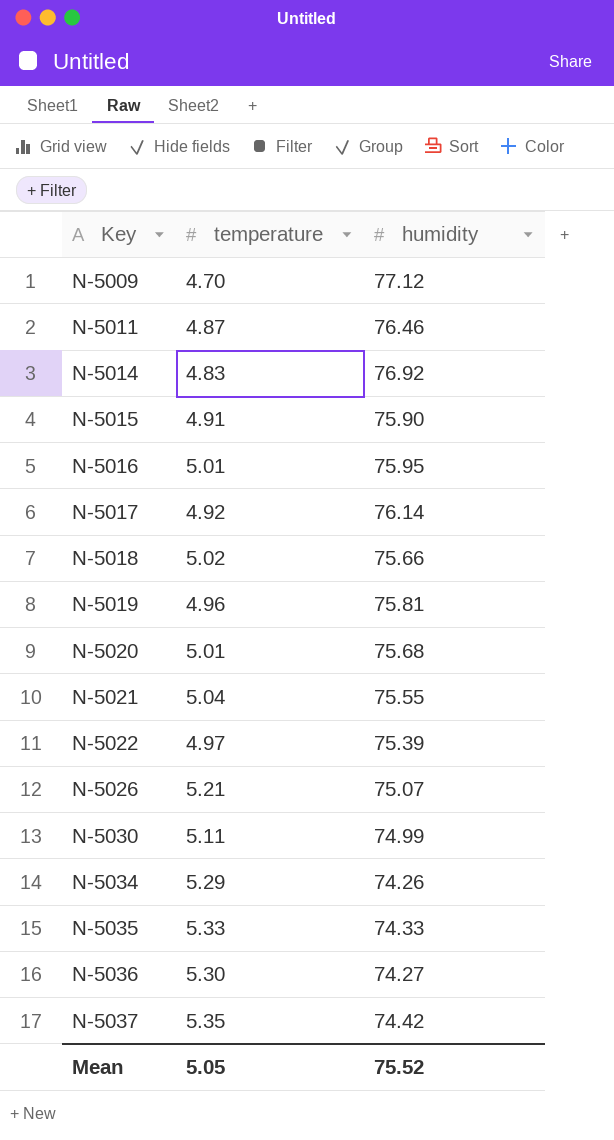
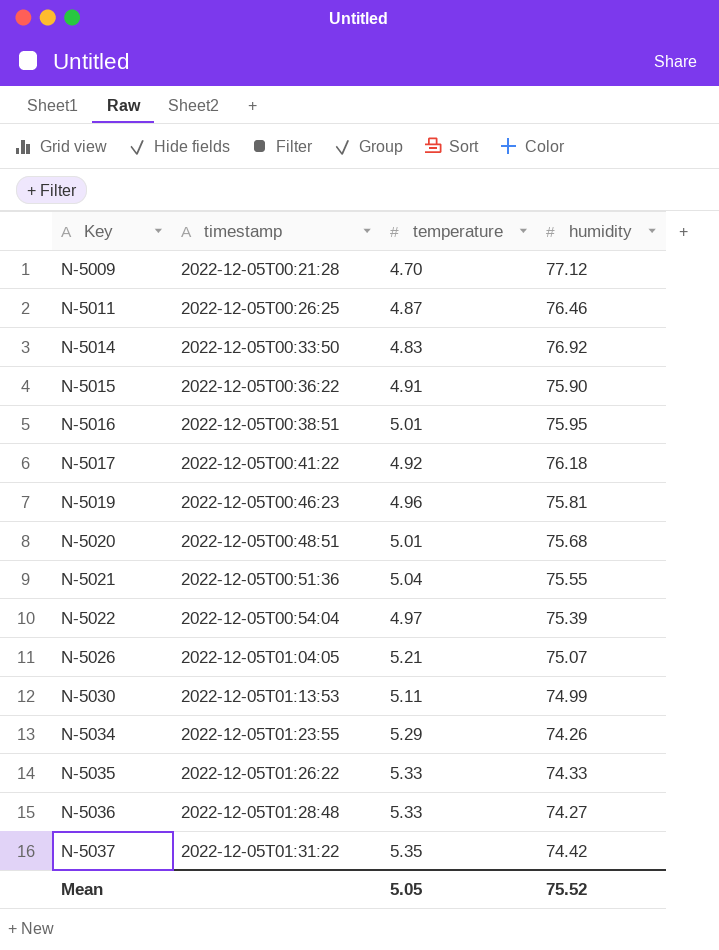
column timestamp | position: none -> 2
row N-5018: 5.02 | 75.66 -> none
N-5017 | humidity: 76.14 -> 76.18
N-5036 | temperature: 5.30 -> 5.33

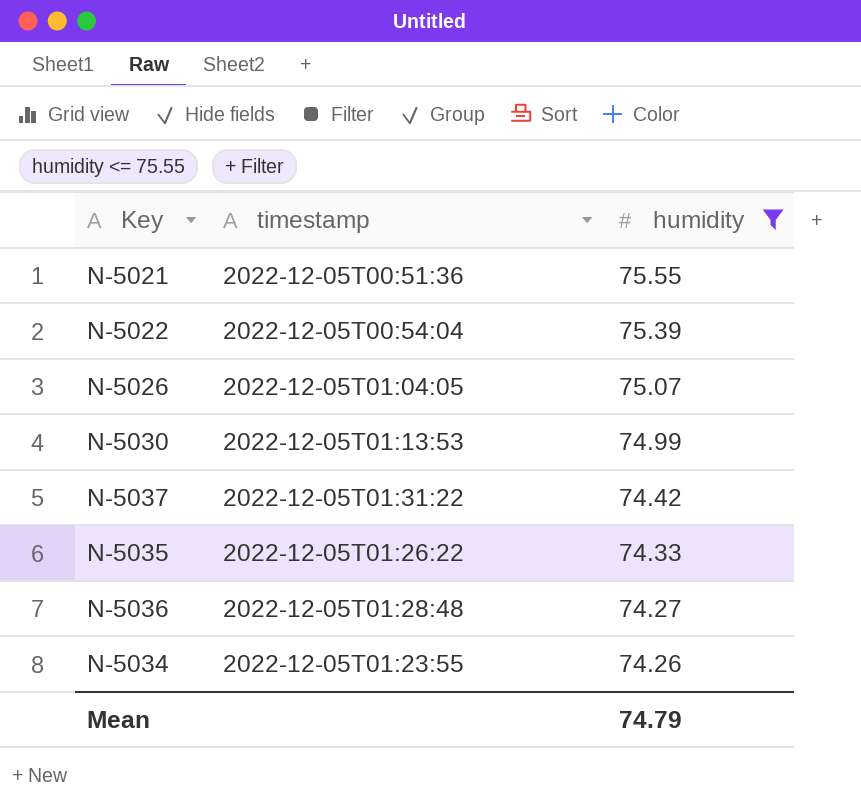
filter: none -> humidity <= 75.55
row order: Key ascending -> humidity descending
column temperature | position: 3 -> none
Mean | humidity: 75.52 -> 74.79

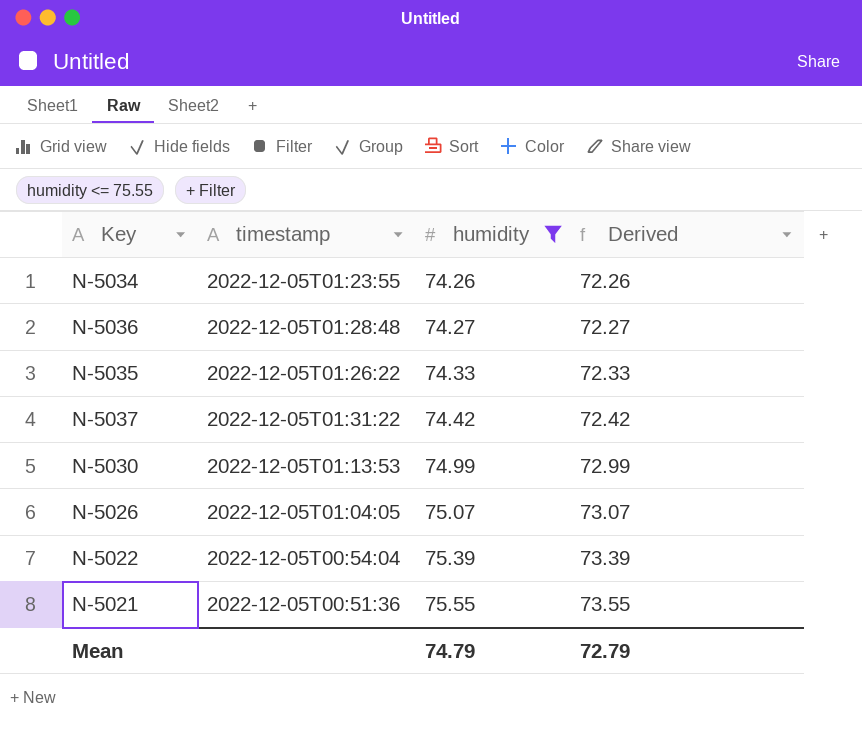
row order: humidity descending -> humidity ascending
column Derived | formula: none -> [humidity] - 2

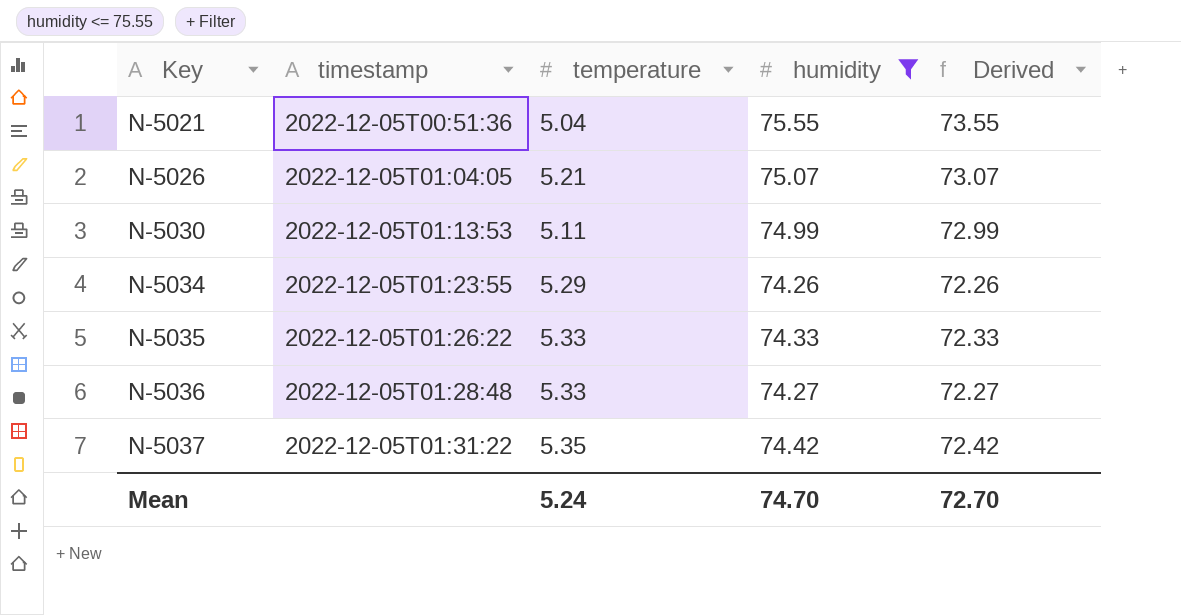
row order: humidity ascending -> Key ascending
column temperature | position: none -> 3
row N-5022: 2022-12-05T00:54:04 | 75.39 | 73.39 -> none
Mean | humidity: 74.79 -> 74.70
Mean | Derived: 72.79 -> 72.70

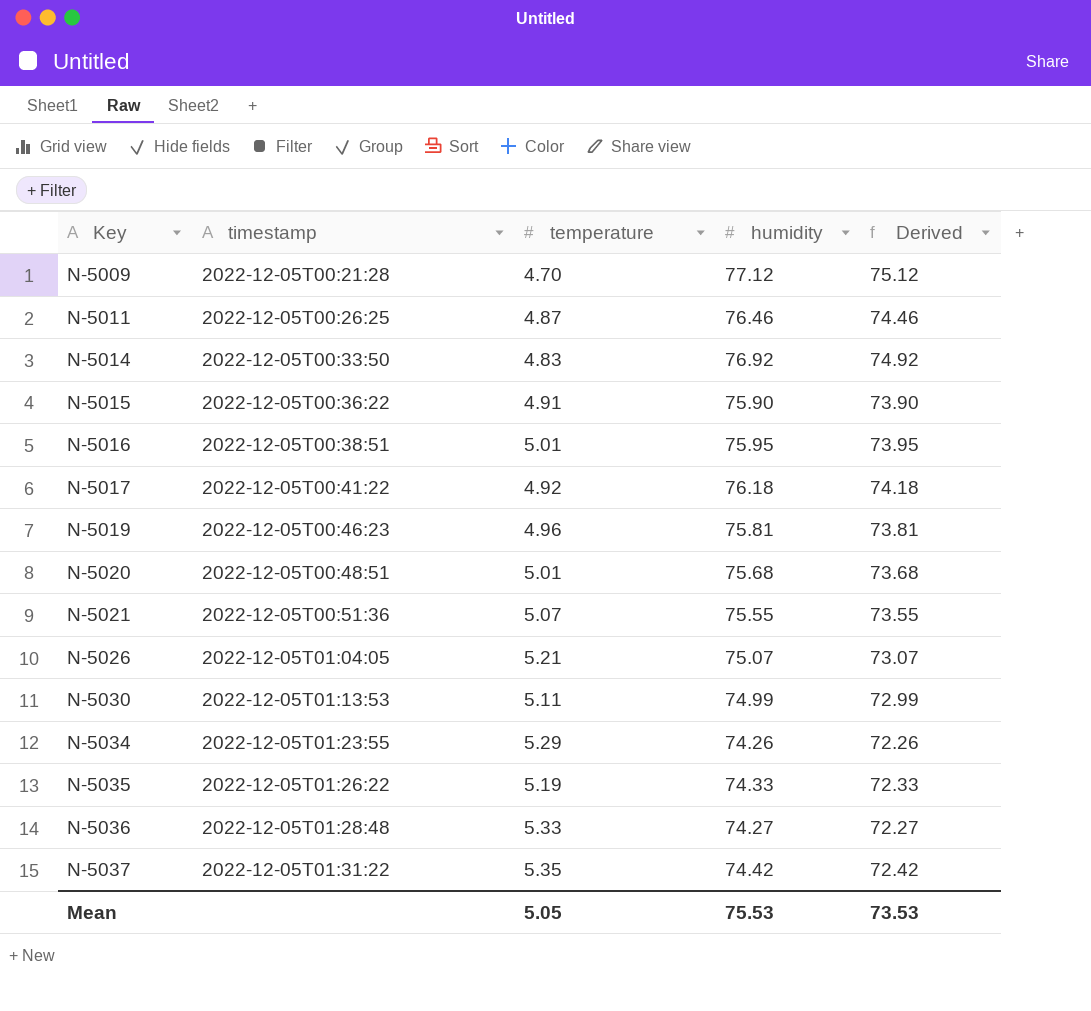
filter: humidity <= 75.55 -> none
N-5021 | temperature: 5.04 -> 5.07
N-5035 | temperature: 5.33 -> 5.19
Mean | temperature: 5.24 -> 5.05
Mean | humidity: 74.70 -> 75.53
Mean | Derived: 72.70 -> 73.53

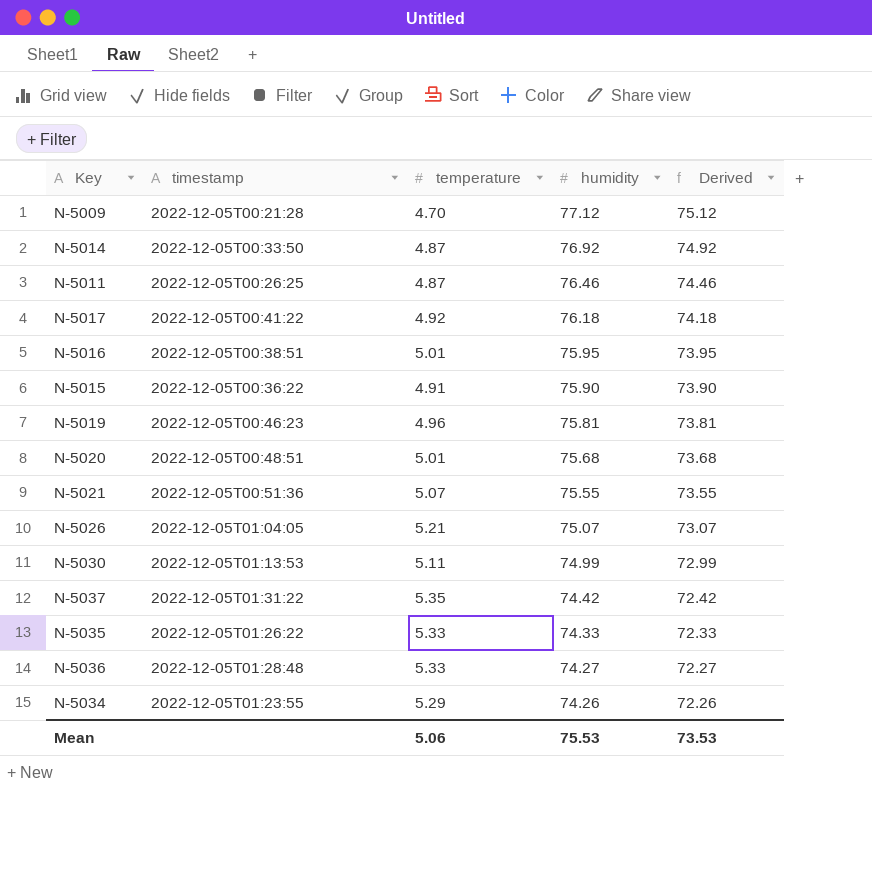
row order: Key ascending -> humidity descending
N-5014 | temperature: 4.83 -> 4.87
N-5035 | temperature: 5.19 -> 5.33
Mean | temperature: 5.05 -> 5.06

